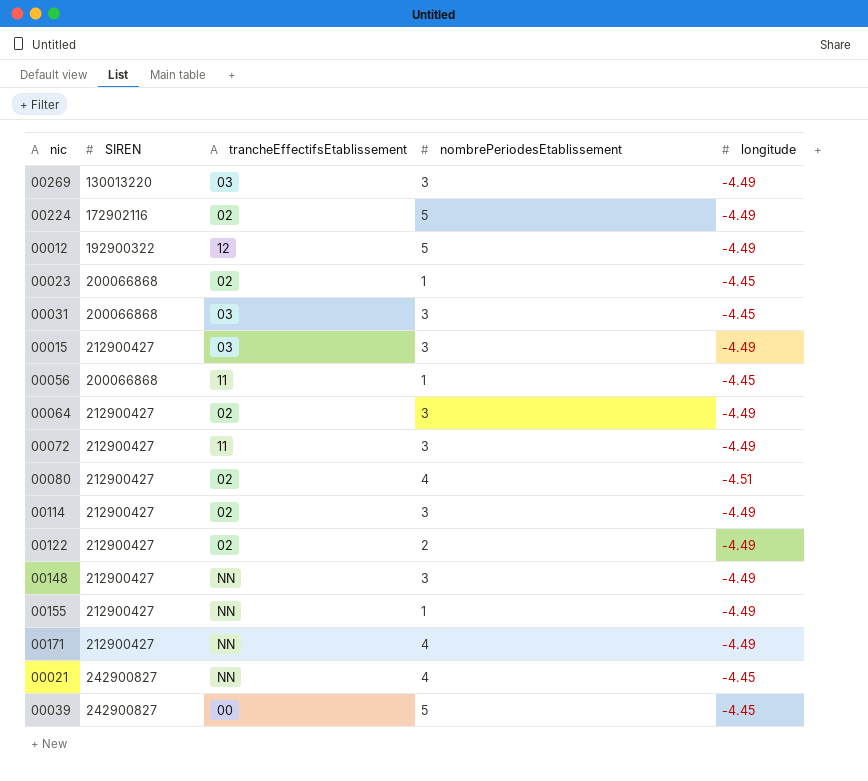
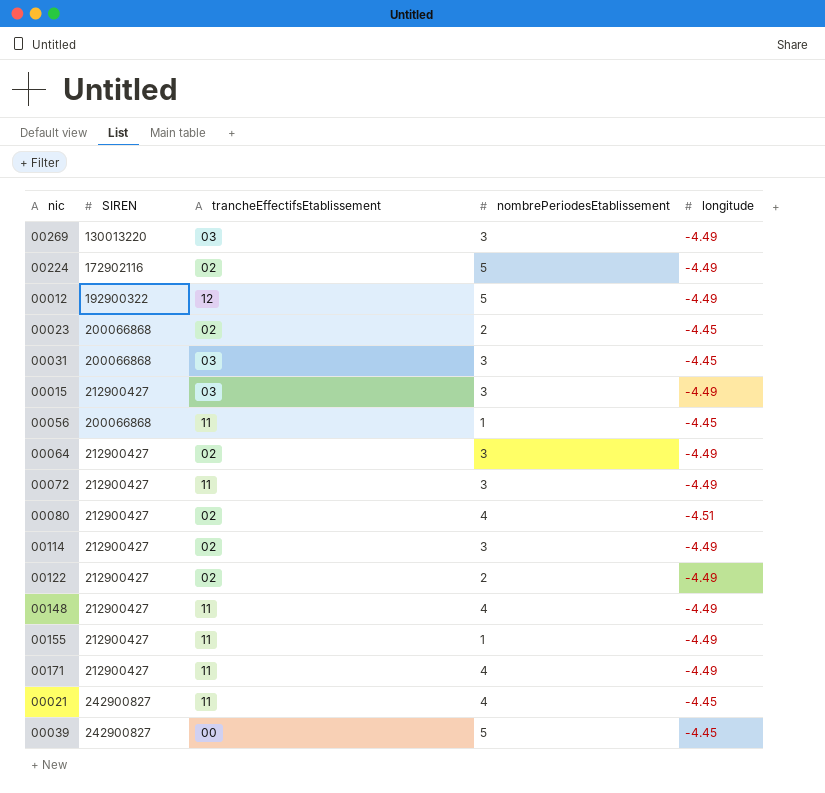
00023 | nombrePeriodesEtablissement: 1 -> 2
00148 | trancheEffectifsEtablissement: NN -> 11
00148 | nombrePeriodesEtablissement: 3 -> 4
00155 | trancheEffectifsEtablissement: NN -> 11
00171 | trancheEffectifsEtablissement: NN -> 11
00021 | trancheEffectifsEtablissement: NN -> 11

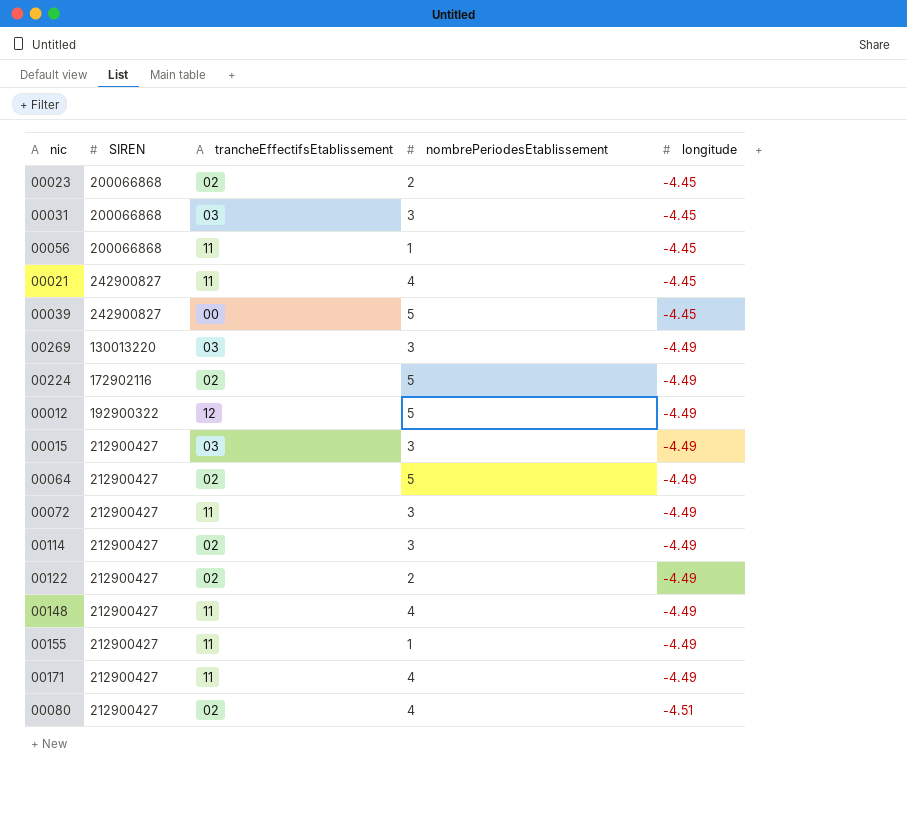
row order: none -> longitude descending
00064 | nombrePeriodesEtablissement: 3 -> 5

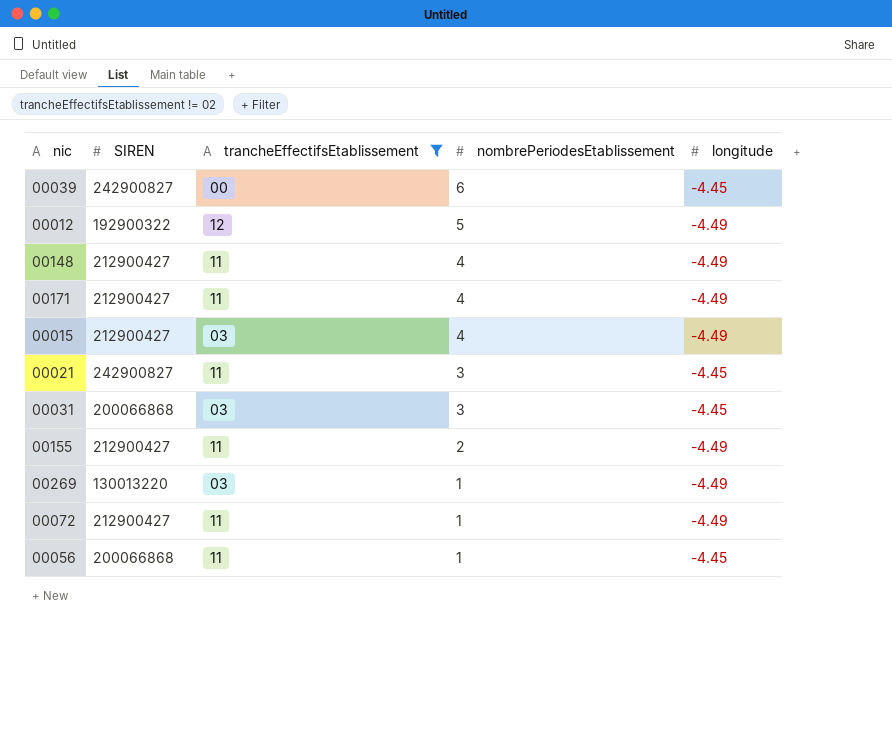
filter: none -> trancheEffectifsEtablissement != 02
row order: longitude descending -> nombrePeriodesEtablissement descending
00039 | nombrePeriodesEtablissement: 5 -> 6
00015 | nombrePeriodesEtablissement: 3 -> 4
00021 | nombrePeriodesEtablissement: 4 -> 3
00155 | nombrePeriodesEtablissement: 1 -> 2
00269 | nombrePeriodesEtablissement: 3 -> 1
00072 | nombrePeriodesEtablissement: 3 -> 1

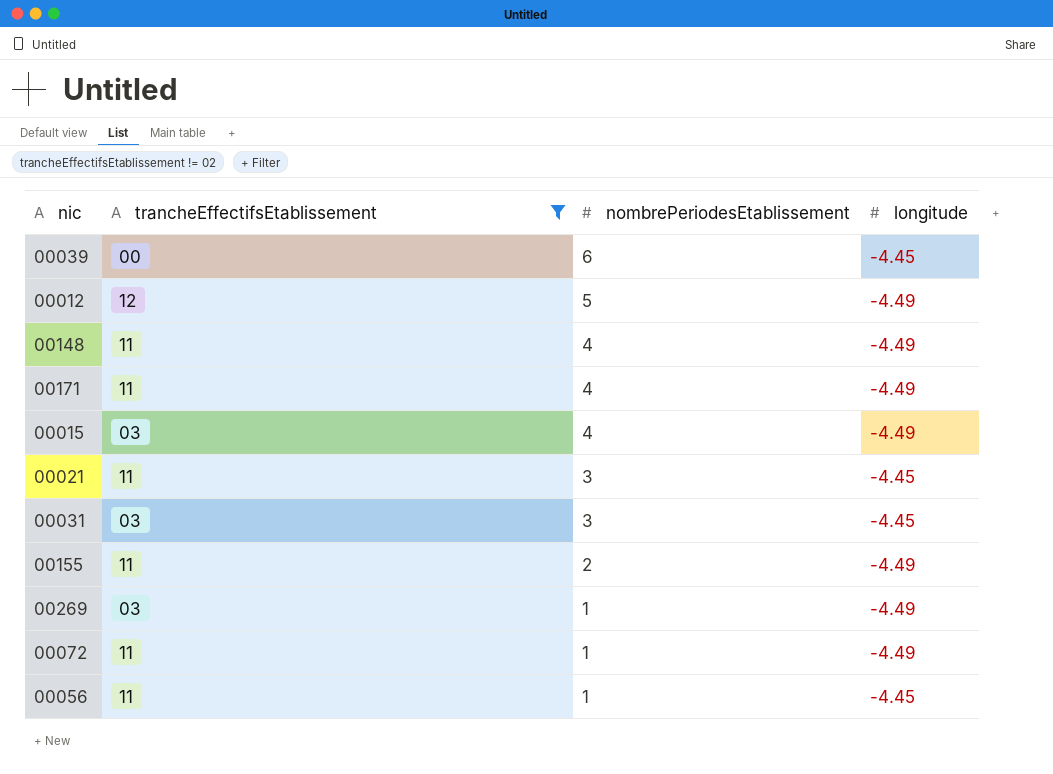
column SIREN | position: 2 -> none

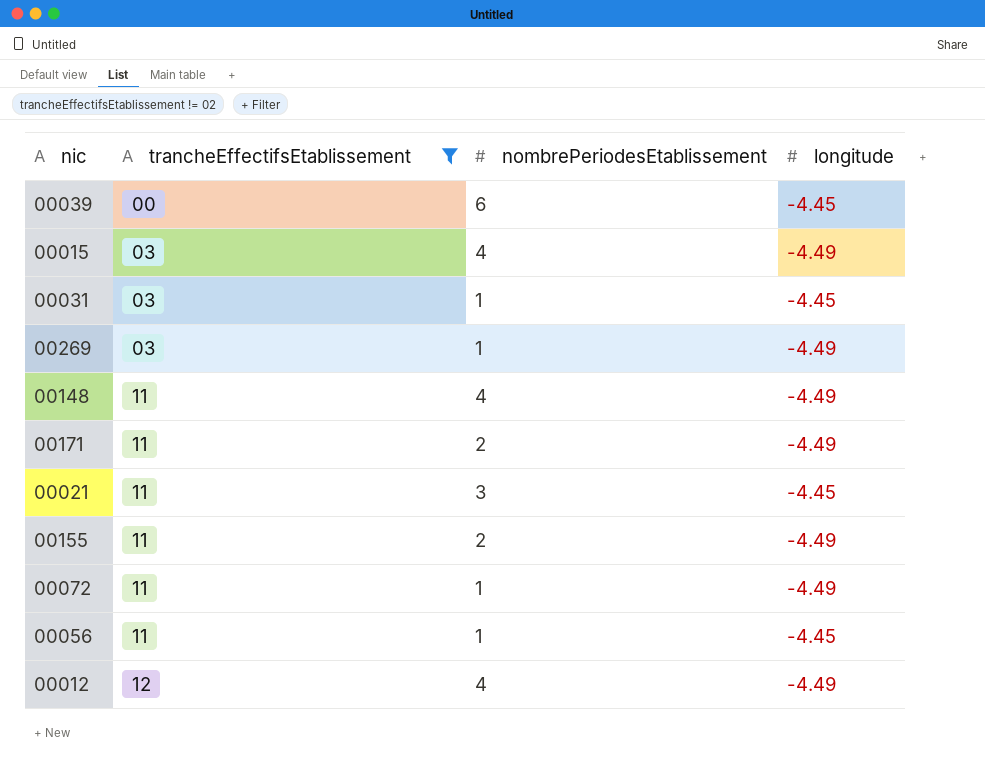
row order: nombrePeriodesEtablissement descending -> trancheEffectifsEtablissement ascending
00031 | nombrePeriodesEtablissement: 3 -> 1
00171 | nombrePeriodesEtablissement: 4 -> 2
00012 | nombrePeriodesEtablissement: 5 -> 4

